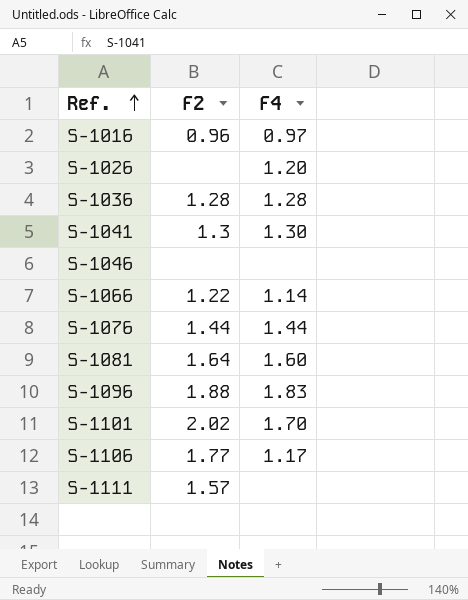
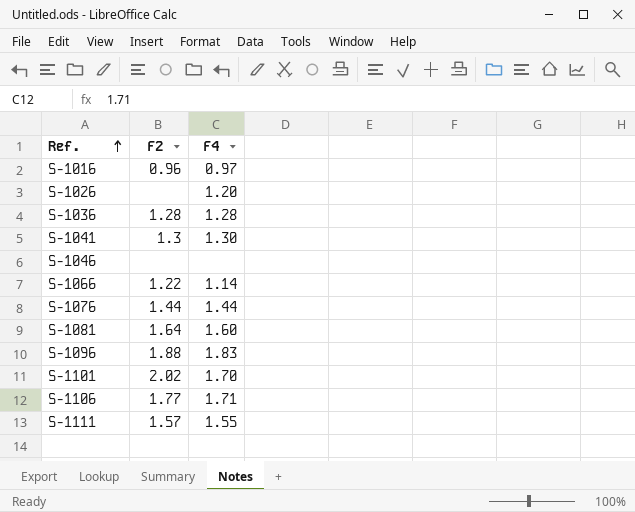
S-1106 | F4: 1.17 -> 1.71
S-1111 | F4: none -> 1.55

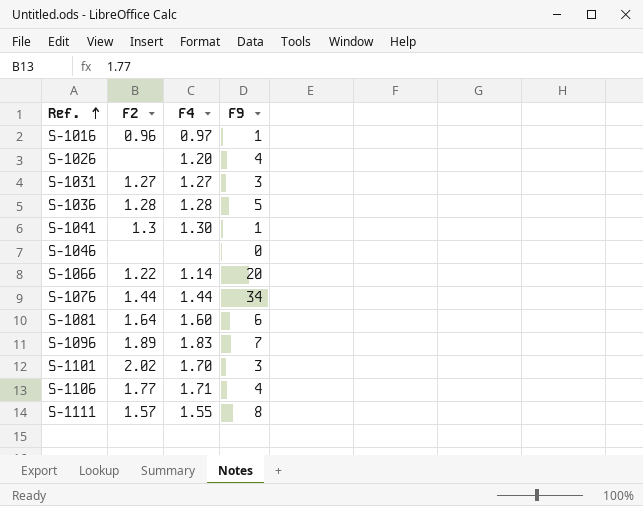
column F9 | position: none -> 4
row S-1031: none -> 1.27 | 1.27 | 3
S-1096 | F2: 1.88 -> 1.89

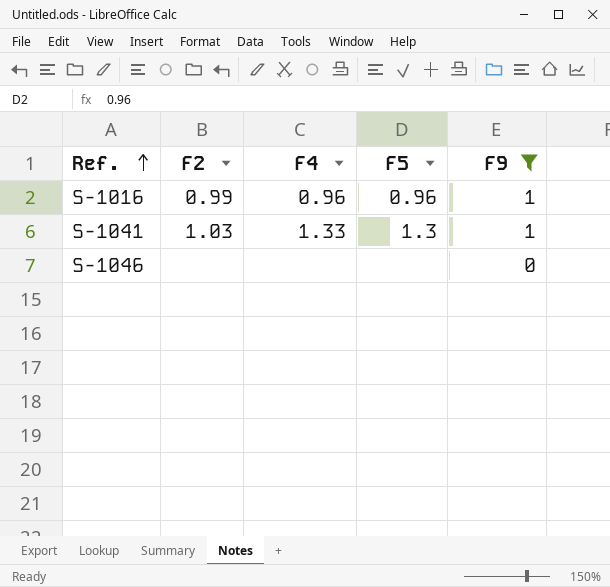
filter: none -> F9 <= 1
column F5 | position: none -> 4
S-1016 | F2: 0.96 -> 0.99
S-1016 | F4: 0.97 -> 0.96
S-1041 | F2: 1.3 -> 1.03
S-1041 | F4: 1.30 -> 1.33

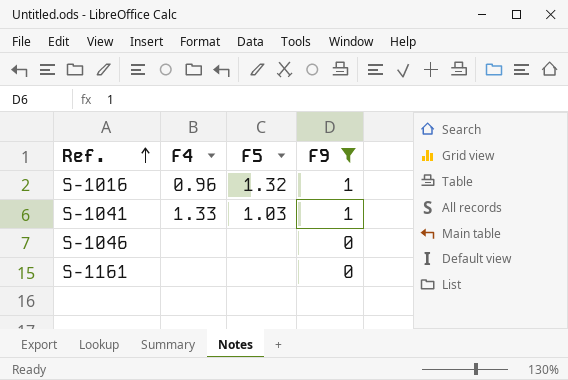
column F2 | position: 2 -> none
S-1016 | F5: 0.96 -> 1.32
S-1041 | F5: 1.3 -> 1.03
row S-1161: none -> none | none | 0

